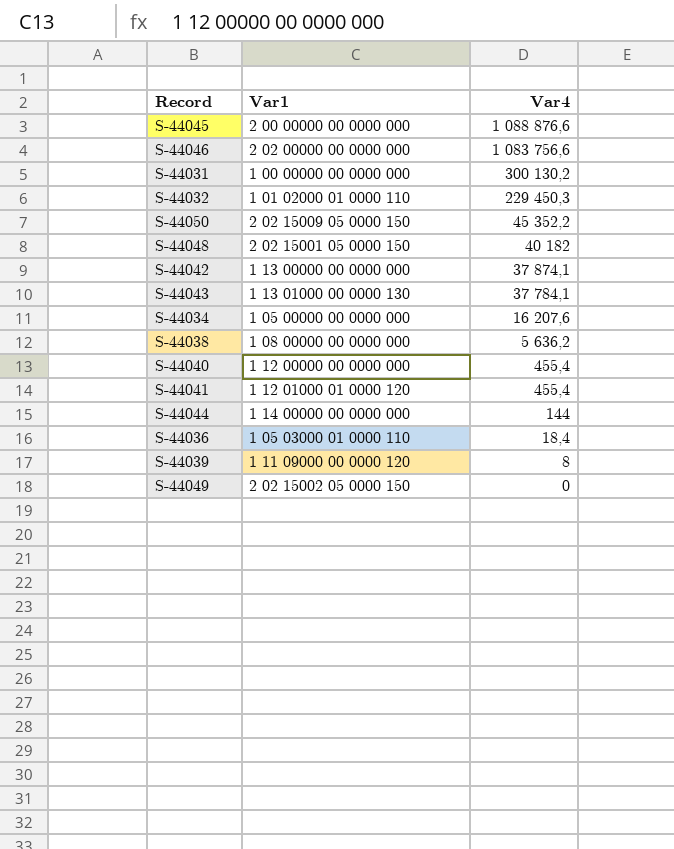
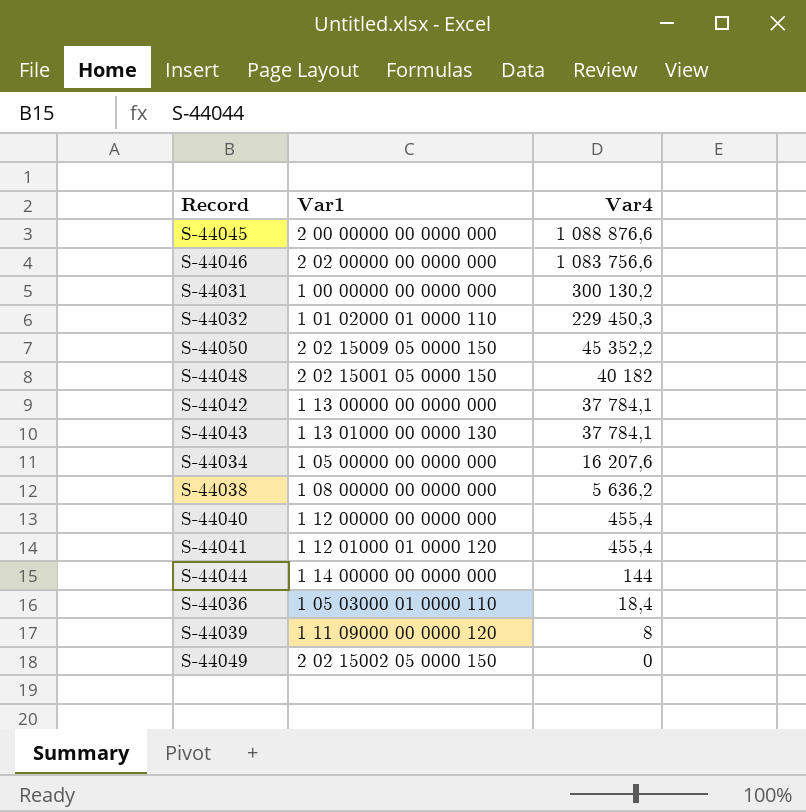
S-44042 | Var4: 37 874,1 -> 37 784,1

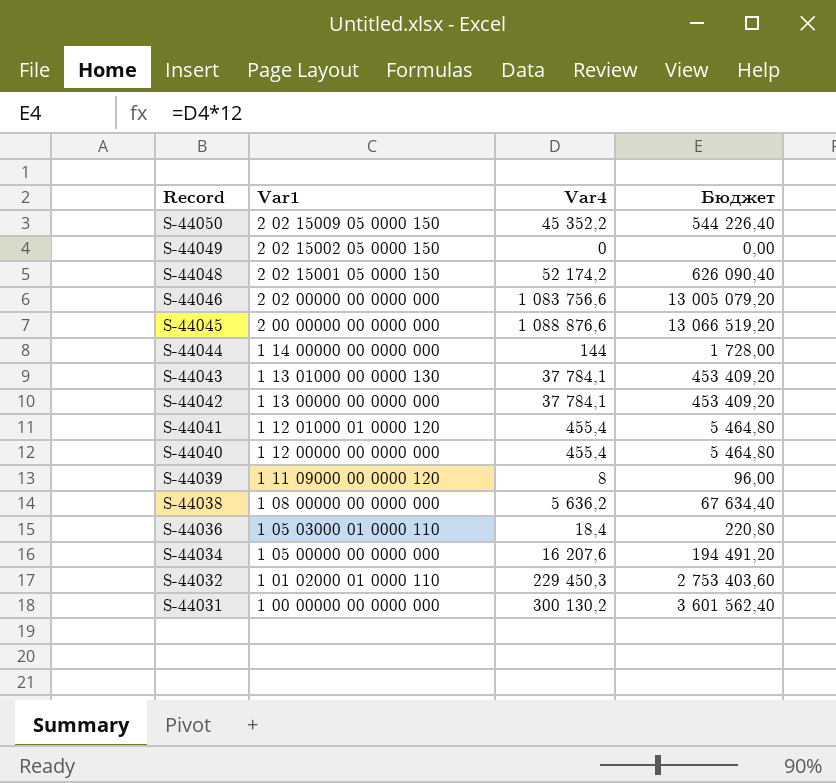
row order: Var4 descending -> Record descending
column Бюджет | formula: none -> [Var4] * 12
S-44048 | Var4: 40 182 -> 52 174,2

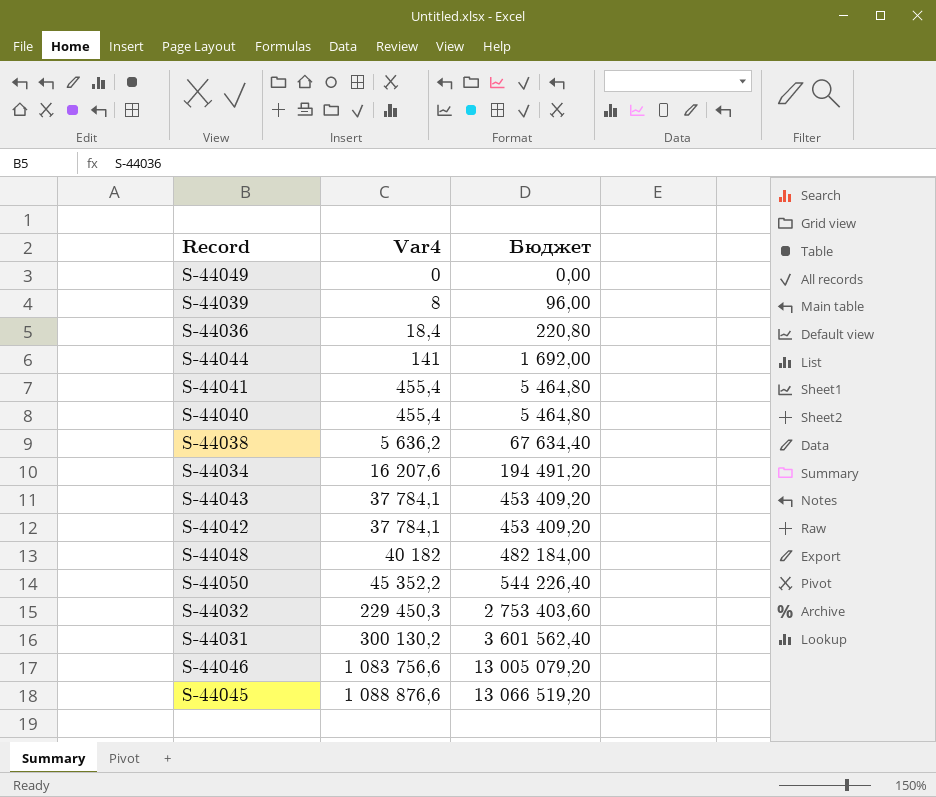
row order: Record descending -> Var4 ascending
column Var1 | position: 2 -> none
S-44044 | Var4: 144 -> 141
S-44044 | Бюджет: 1 728,00 -> 1 692,00
S-44048 | Var4: 52 174,2 -> 40 182
S-44048 | Бюджет: 626 090,40 -> 482 184,00

